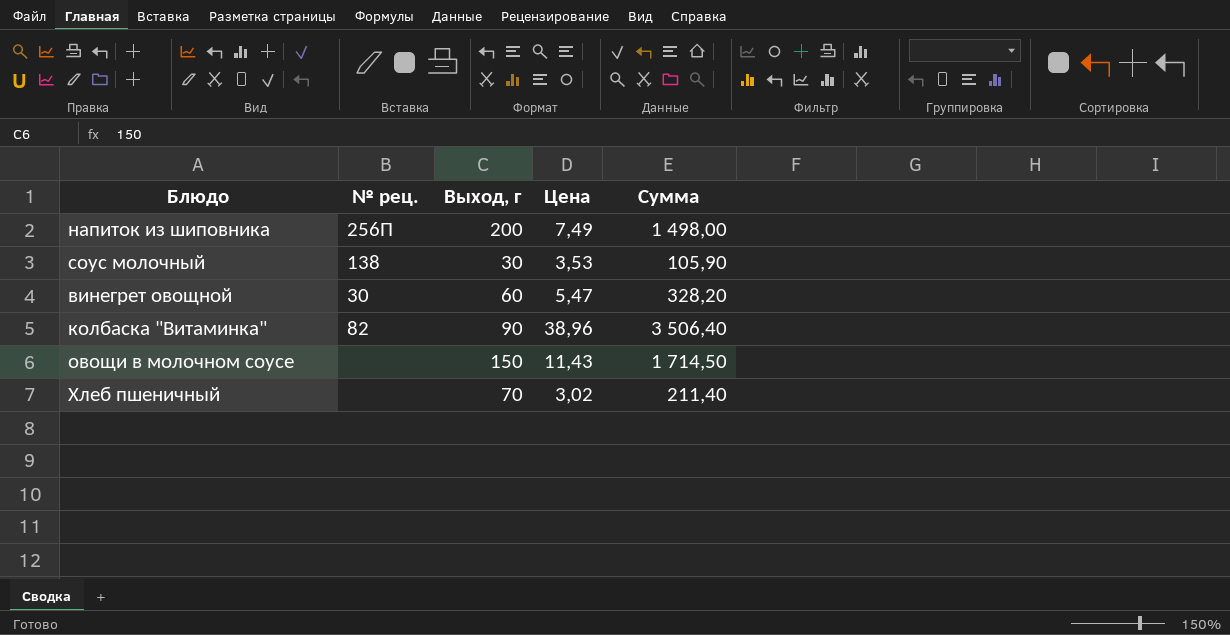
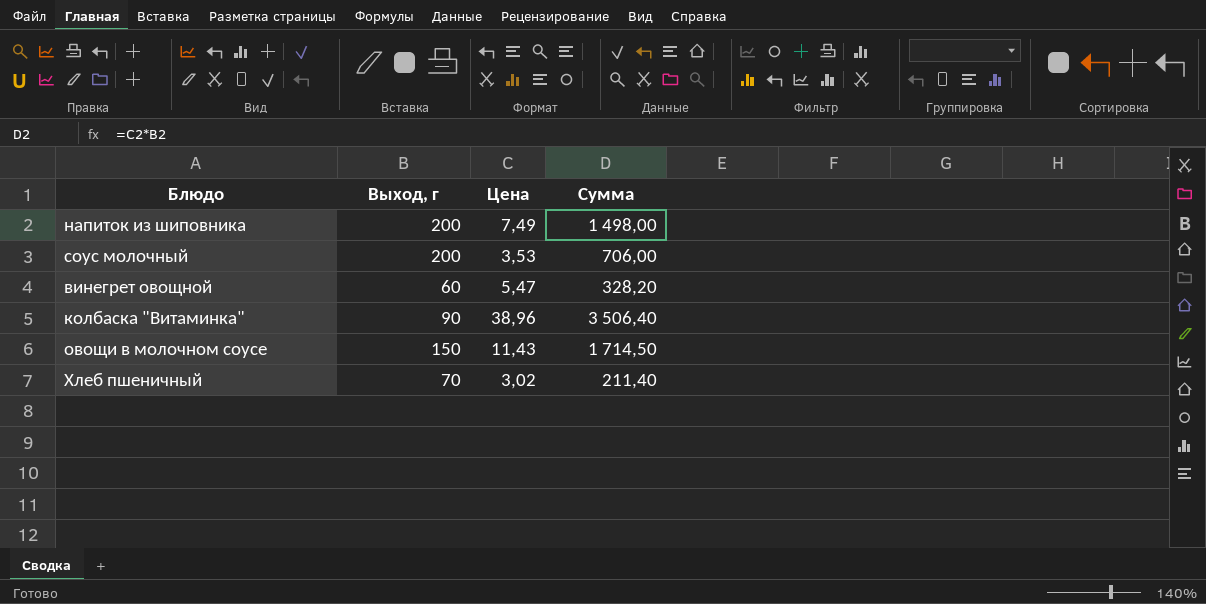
column № рец. | position: 2 -> none
соус молочный | Выход, г: 30 -> 200
соус молочный | Сумма: 105,90 -> 706,00

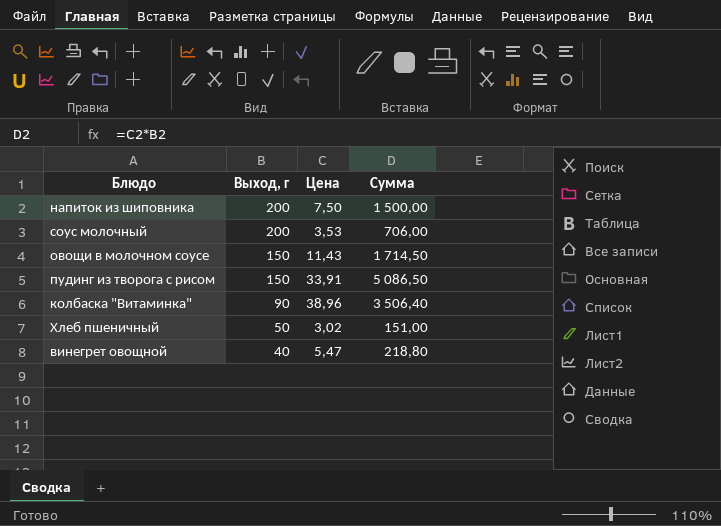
row order: none -> Выход, г descending
напиток из шиповника | Цена: 7,49 -> 7,50
напиток из шиповника | Сумма: 1 498,00 -> 1 500,00
row пудинг из творога с рисом: none -> 150 | 33,91 | 5 086,50
Хлеб пшеничный | Выход, г: 70 -> 50
Хлеб пшеничный | Сумма: 211,40 -> 151,00
винегрет овощной | Выход, г: 60 -> 40
винегрет овощной | Сумма: 328,20 -> 218,80

